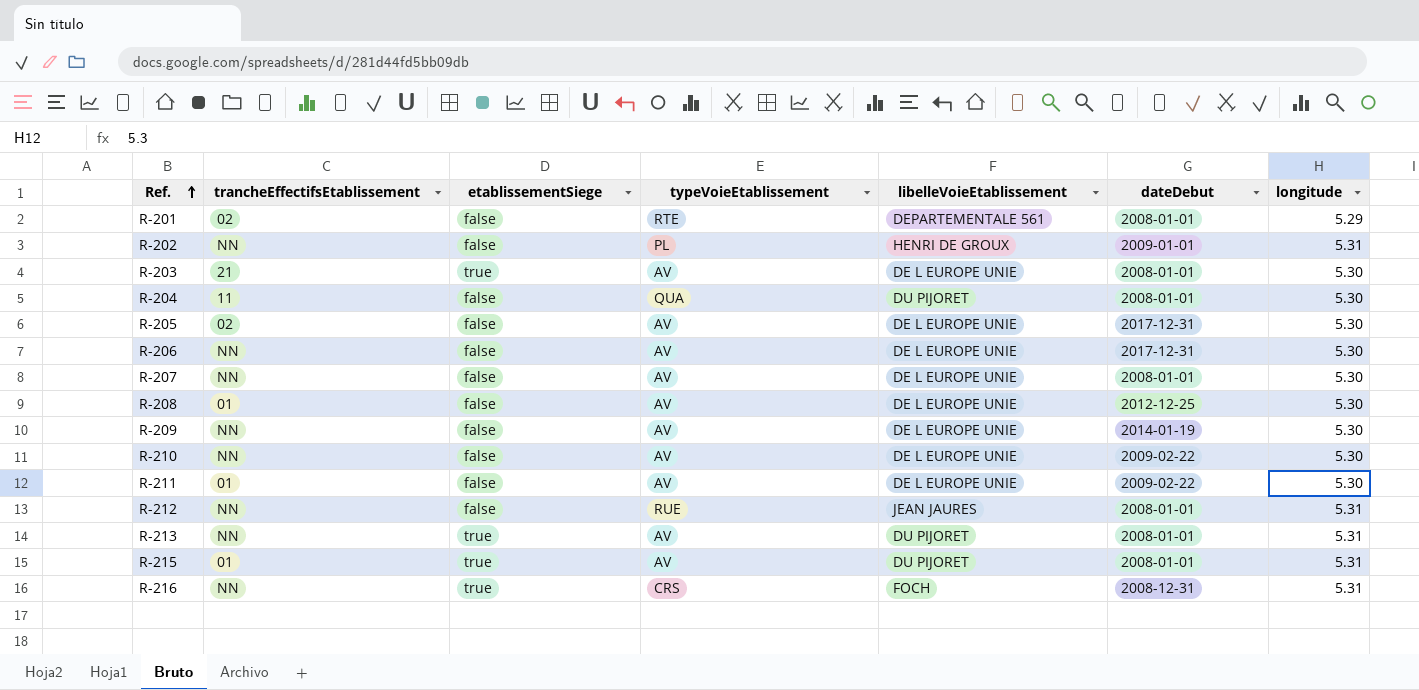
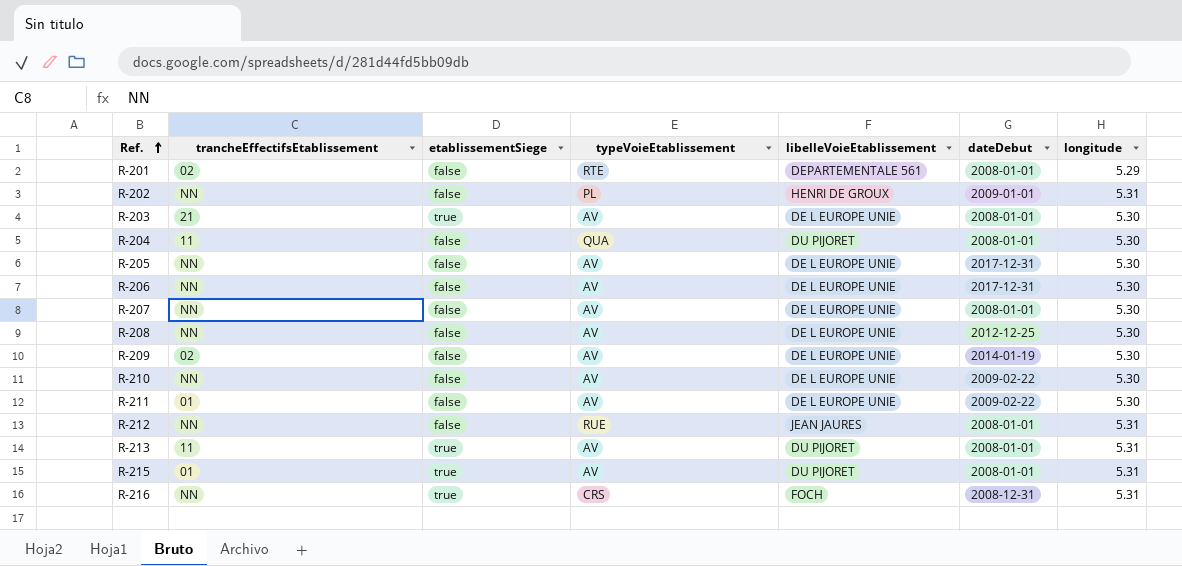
R-205 | trancheEffectifsEtablissement: 02 -> NN
R-208 | trancheEffectifsEtablissement: 01 -> NN
R-209 | trancheEffectifsEtablissement: NN -> 02
R-213 | trancheEffectifsEtablissement: NN -> 11

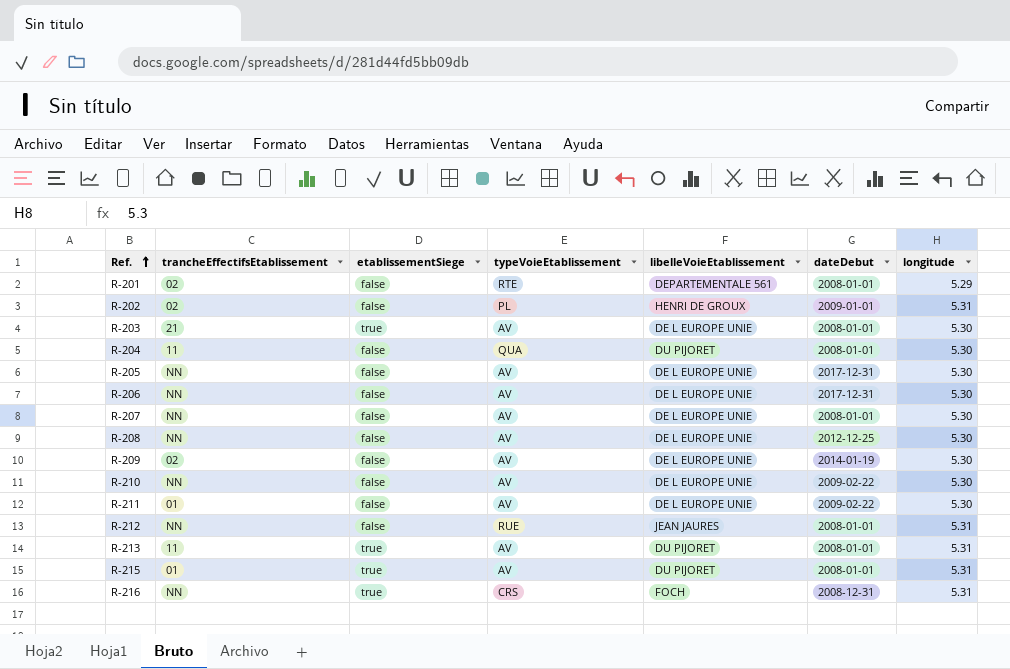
R-202 | trancheEffectifsEtablissement: NN -> 02

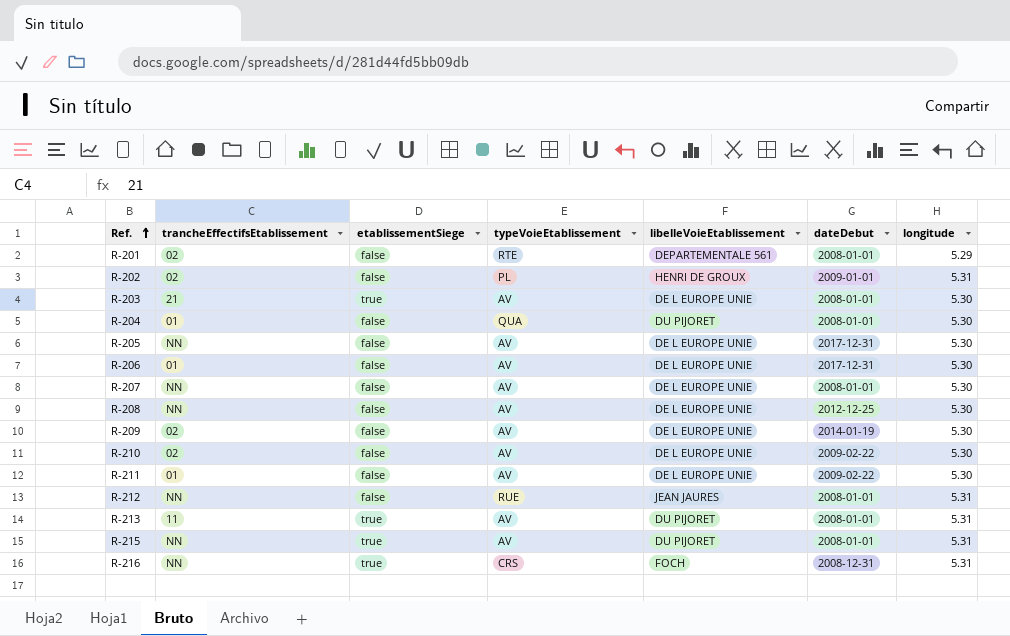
R-204 | trancheEffectifsEtablissement: 11 -> 01
R-206 | trancheEffectifsEtablissement: NN -> 01
R-210 | trancheEffectifsEtablissement: NN -> 02
R-215 | trancheEffectifsEtablissement: 01 -> NN

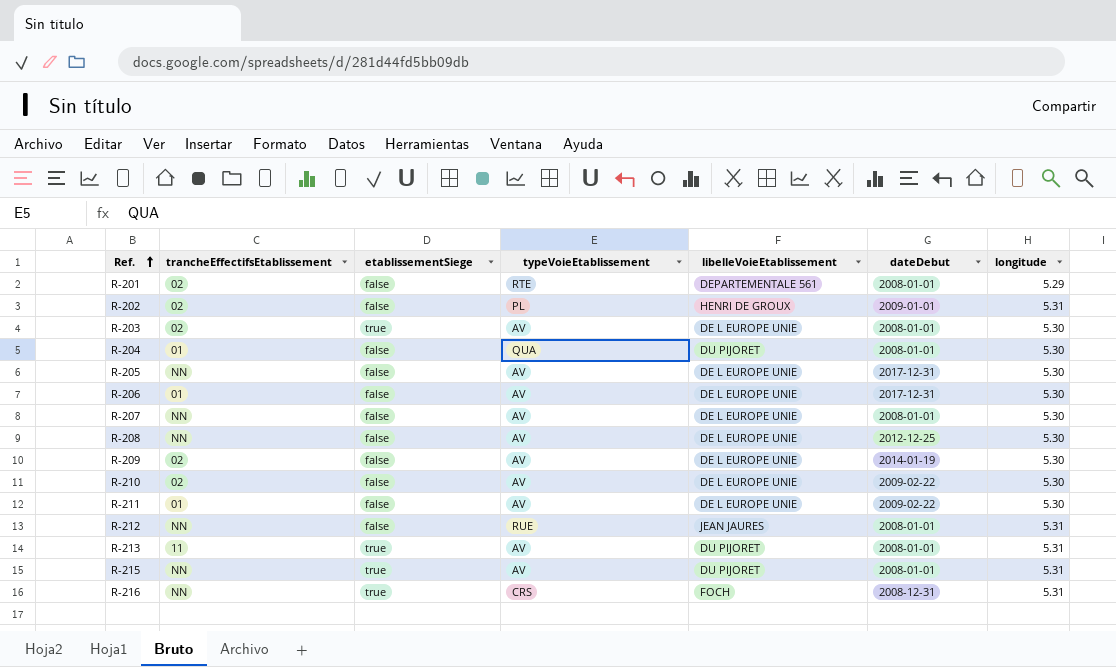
R-203 | trancheEffectifsEtablissement: 21 -> 02

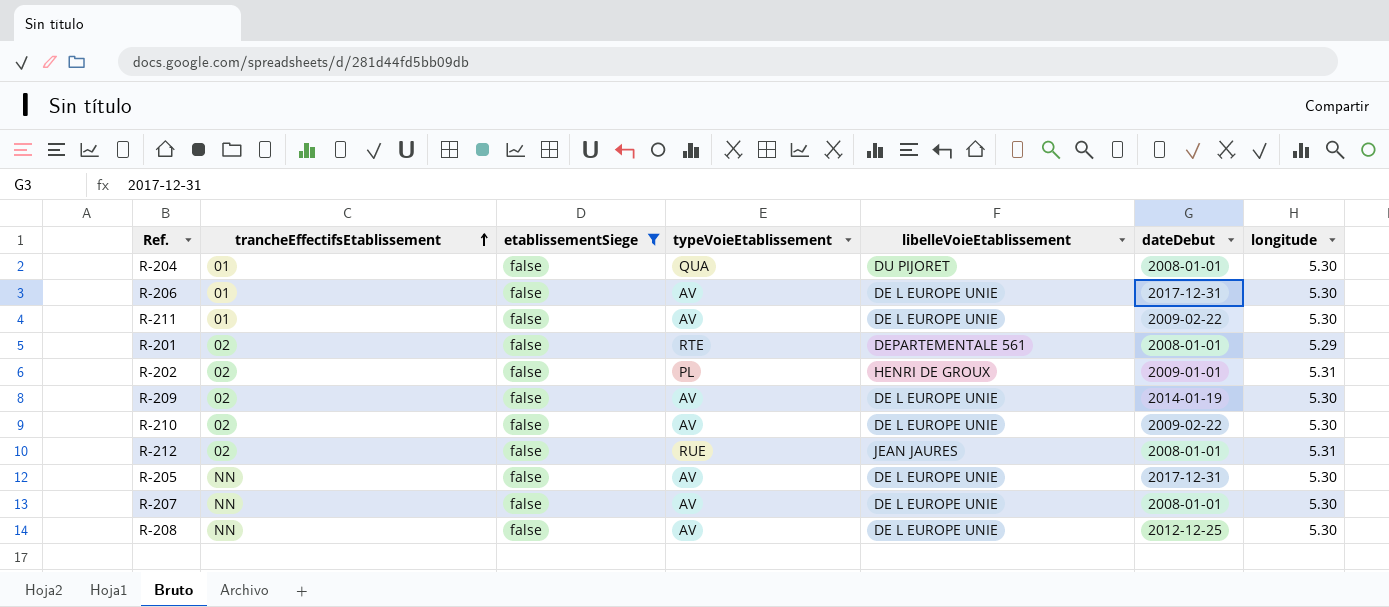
filter: none -> etablissementSiege = false
row order: Ref. ascending -> trancheEffectifsEtablissement ascending
R-212 | trancheEffectifsEtablissement: NN -> 02

